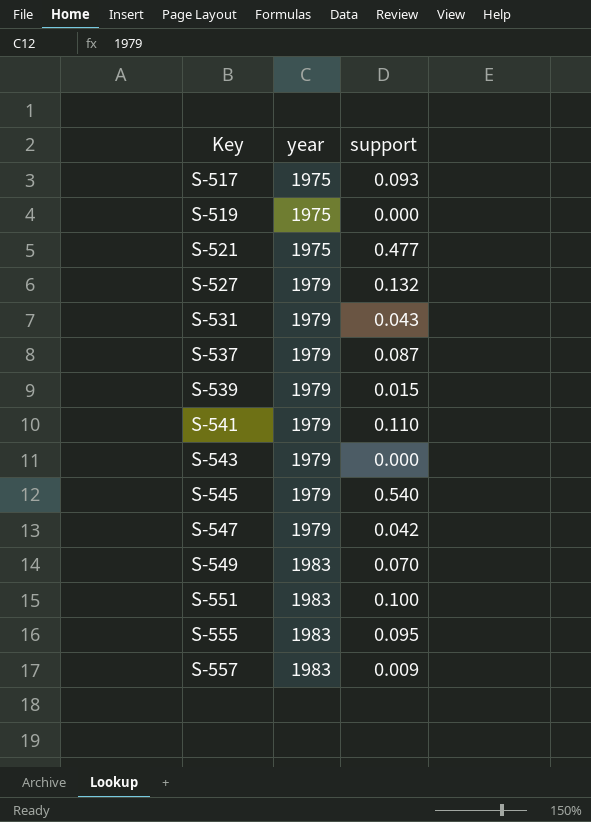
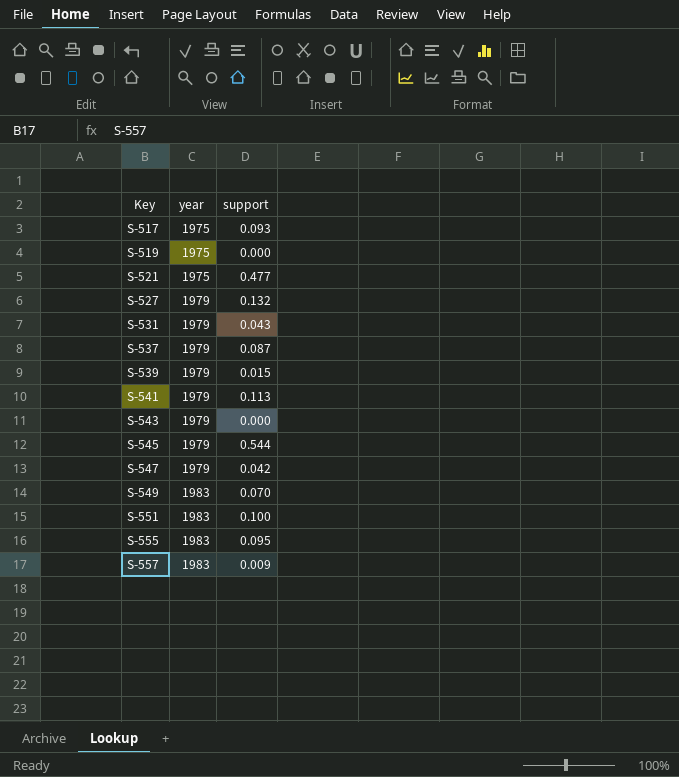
S-541 | support: 0.110 -> 0.113
S-545 | support: 0.540 -> 0.544

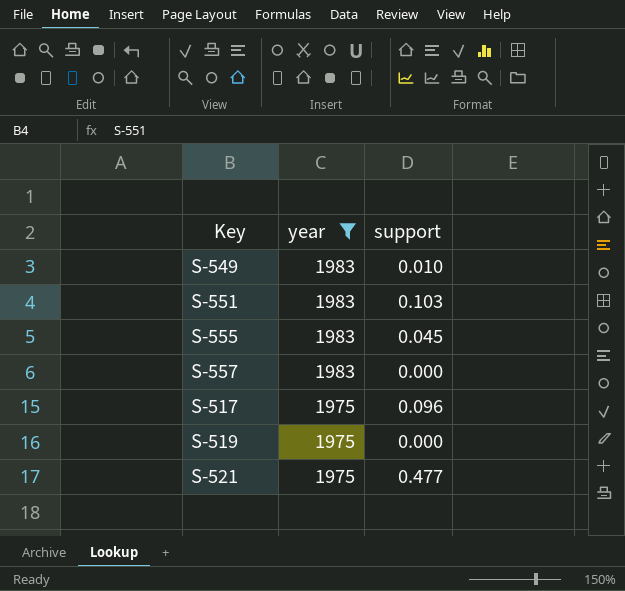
filter: none -> year != 1979
row order: Key ascending -> year descending
S-549 | support: 0.070 -> 0.010
S-551 | support: 0.100 -> 0.103
S-555 | support: 0.095 -> 0.045
S-557 | support: 0.009 -> 0.000
S-517 | support: 0.093 -> 0.096

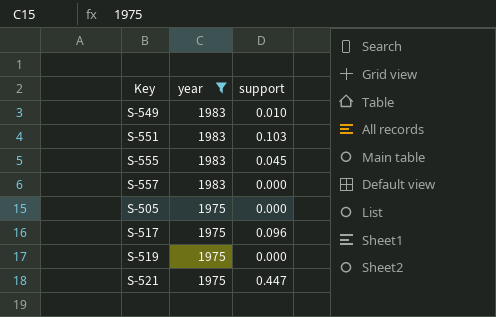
row S-505: none -> 1975 | 0.000
S-521 | support: 0.477 -> 0.447

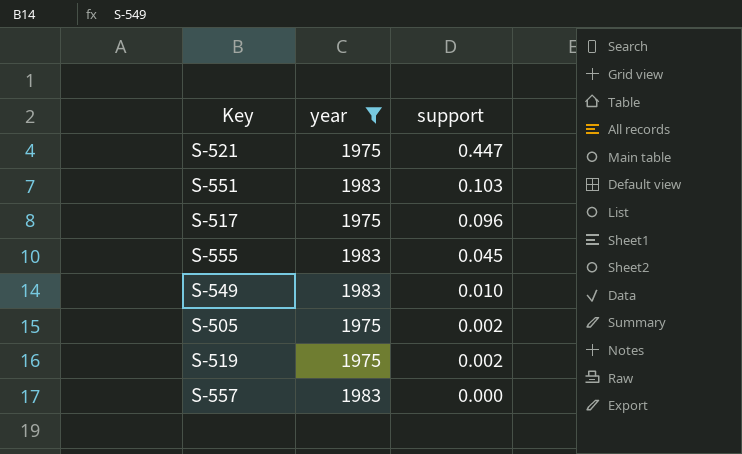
row order: year descending -> support descending
S-505 | support: 0.000 -> 0.002
S-519 | support: 0.000 -> 0.002

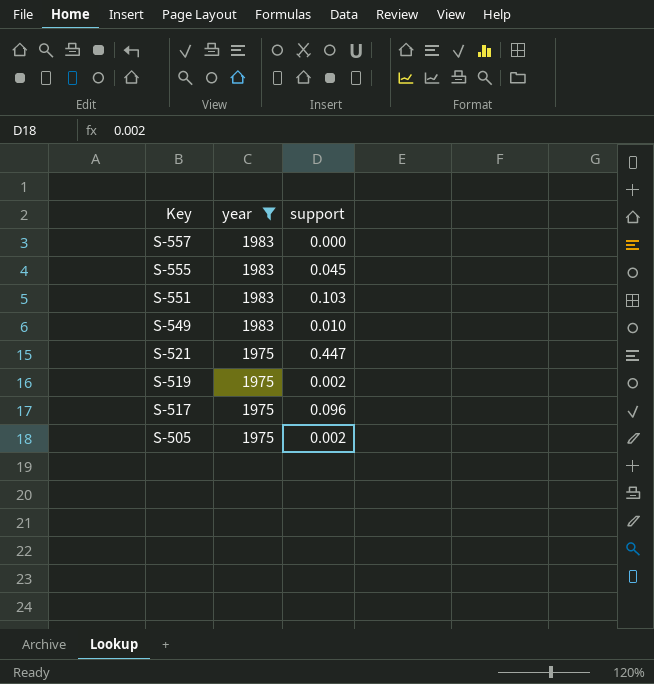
row order: support descending -> Key descending

